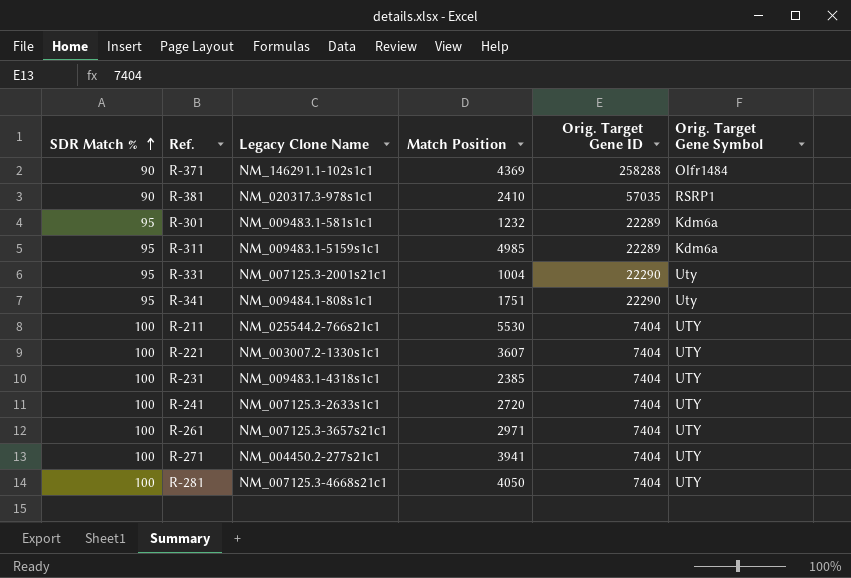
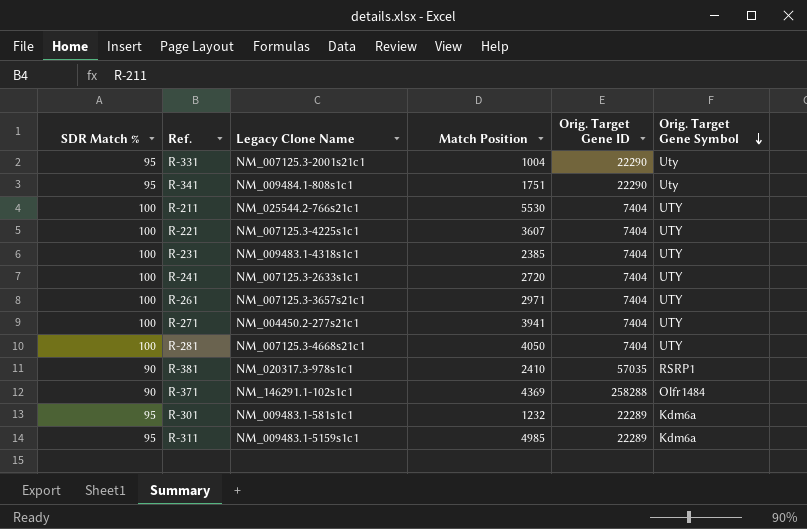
row order: SDR Match % ascending -> Orig. Target Gene Symbol descending
R-221 | Legacy Clone Name: NM_003007.2-1330s1c1 -> NM_007125.3-4225s1c1

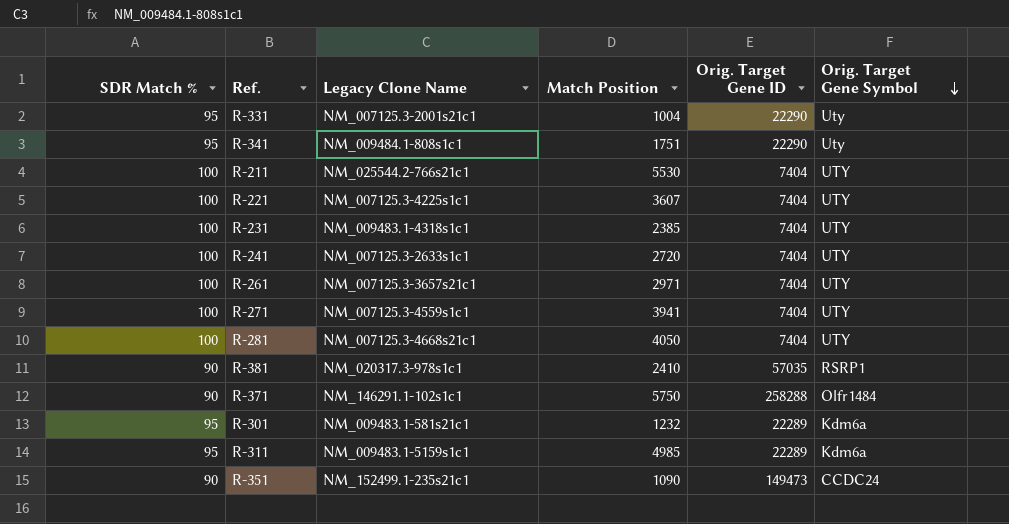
R-271 | Legacy Clone Name: NM_004450.2-277s21c1 -> NM_007125.3-4559s1c1
R-371 | Match Position: 4369 -> 5750
R-301 | Legacy Clone Name: NM_009483.1-581s1c1 -> NM_009483.1-581s21c1
row R-351: none -> 90 | NM_152499.1-235s21c1 | 1090 | 149473 | CCDC24

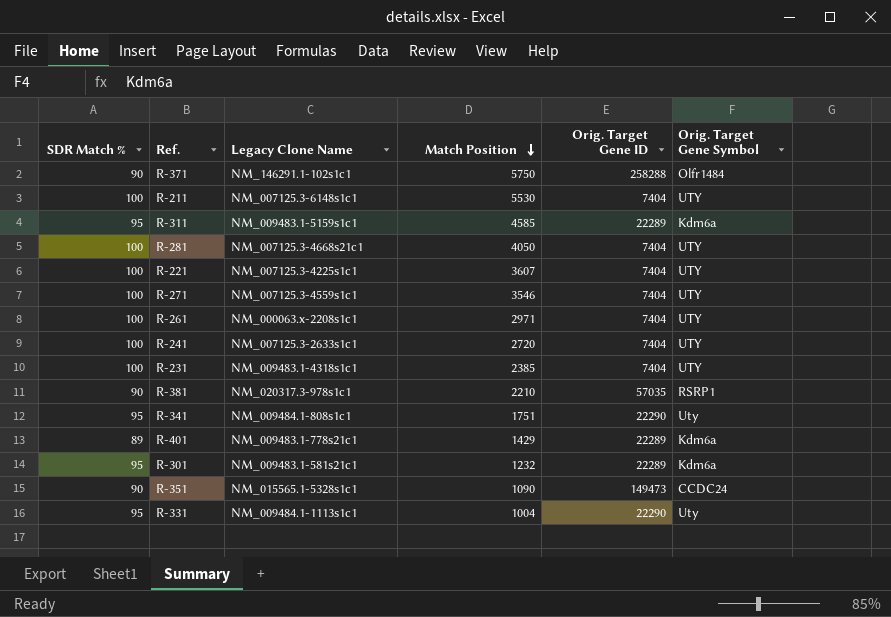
row order: Orig. Target Gene Symbol descending -> Match Position descending
R-211 | Legacy Clone Name: NM_025544.2-766s21c1 -> NM_007125.3-6148s1c1
R-311 | Match Position: 4985 -> 4585
R-271 | Match Position: 3941 -> 3546
R-261 | Legacy Clone Name: NM_007125.3-3657s21c1 -> NM_000063.x-2208s1c1
R-381 | Match Position: 2410 -> 2210
row R-401: none -> 89 | NM_009483.1-778s21c1 | 1429 | 22289 | Kdm6a
R-351 | Legacy Clone Name: NM_152499.1-235s21c1 -> NM_015565.1-5328s1c1
R-331 | Legacy Clone Name: NM_007125.3-2001s21c1 -> NM_009484.1-1113s1c1

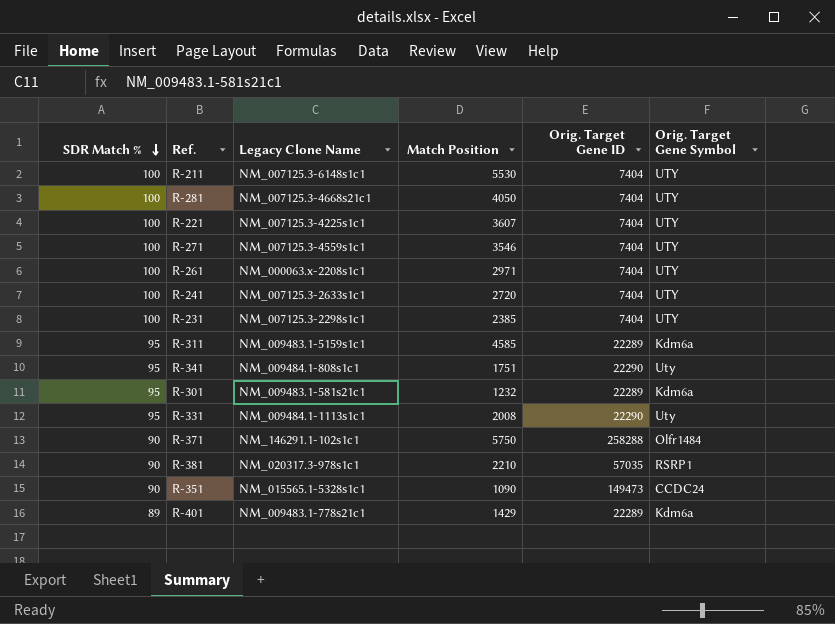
row order: Match Position descending -> SDR Match % descending
R-231 | Legacy Clone Name: NM_009483.1-4318s1c1 -> NM_007125.3-2298s1c1
R-331 | Match Position: 1004 -> 2008

